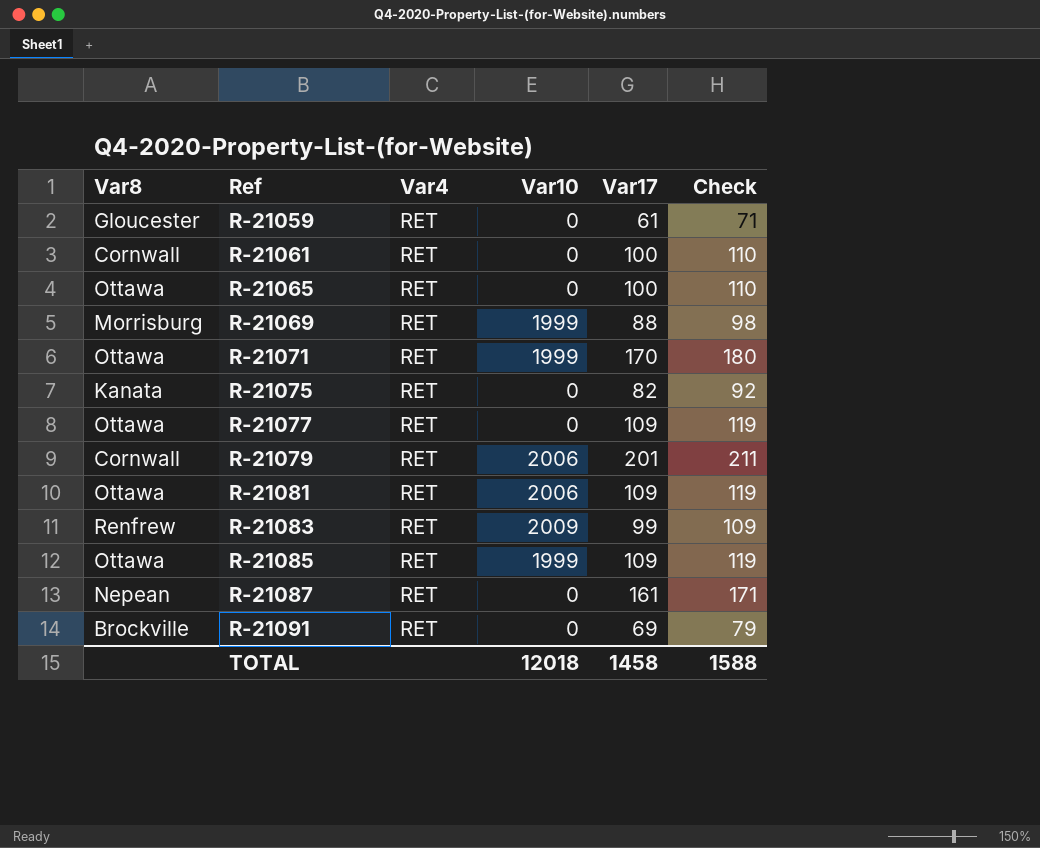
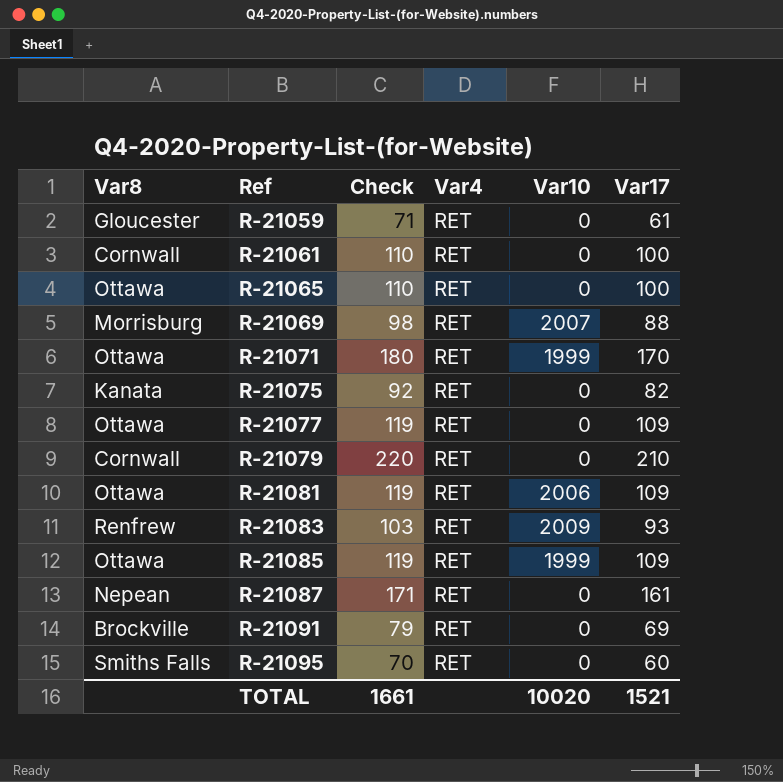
column Check | position: 6 -> 3
R-21069 | Var10: 1999 -> 2007
R-21079 | Check: 211 -> 220
R-21079 | Var10: 2006 -> 0
R-21079 | Var17: 201 -> 210
R-21083 | Check: 109 -> 103
R-21083 | Var17: 99 -> 93
row R-21095: none -> Smiths Falls | 70 | RET | 0 | 60
TOTAL | Check: 1588 -> 1661
TOTAL | Var10: 12018 -> 10020
TOTAL | Var17: 1458 -> 1521

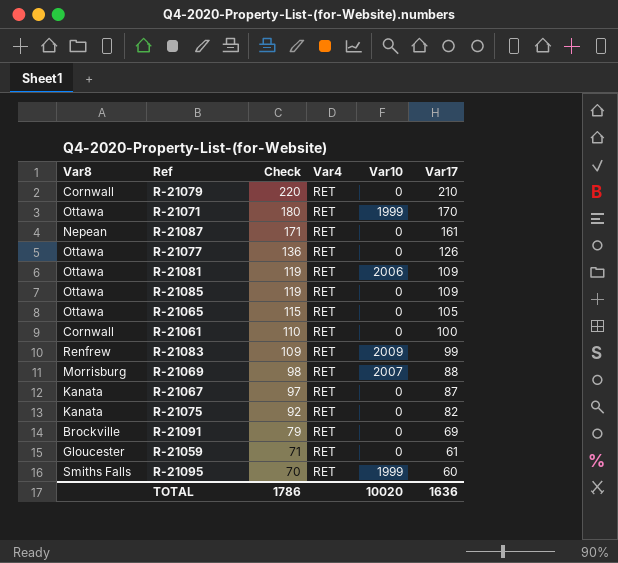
row order: Ref ascending -> Check descending
R-21077 | Check: 119 -> 136
R-21077 | Var17: 109 -> 126
R-21085 | Var10: 1999 -> 0
R-21065 | Check: 110 -> 115
R-21065 | Var17: 100 -> 105
R-21083 | Check: 103 -> 109
R-21083 | Var17: 93 -> 99
row R-21067: none -> Kanata | 97 | RET | 0 | 87
R-21095 | Var10: 0 -> 1999
TOTAL | Check: 1661 -> 1786
TOTAL | Var17: 1521 -> 1636

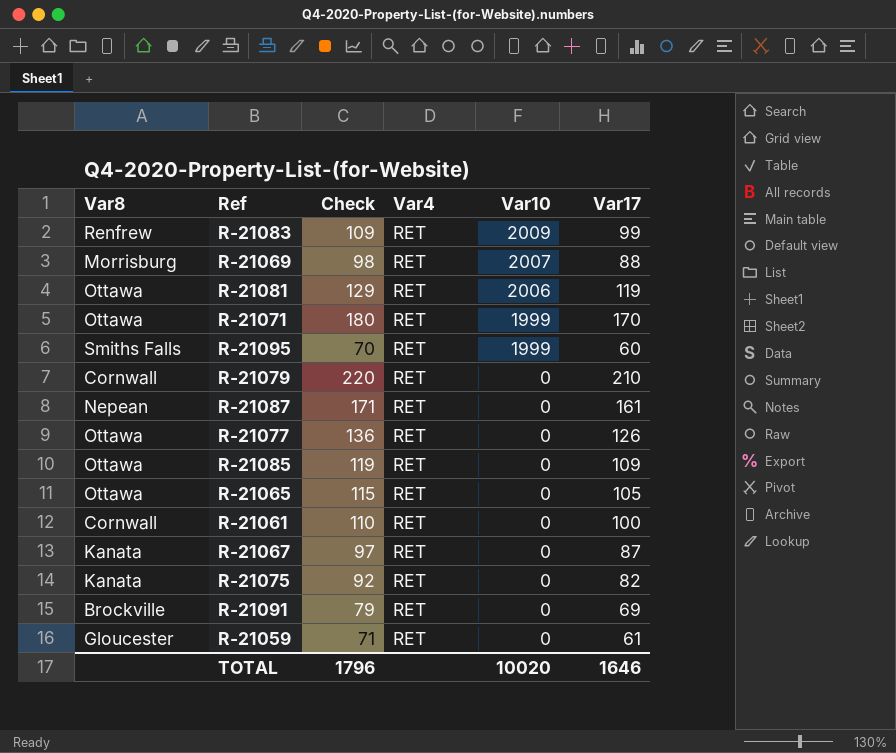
row order: Check descending -> Var10 descending
R-21081 | Check: 119 -> 129
R-21081 | Var17: 109 -> 119
TOTAL | Check: 1786 -> 1796
TOTAL | Var17: 1636 -> 1646

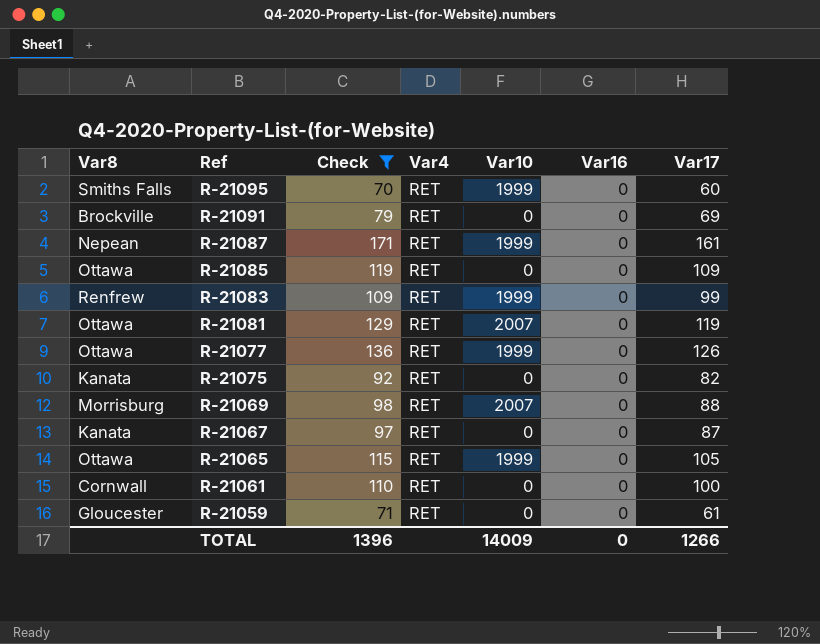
filter: none -> Check <= 171
row order: Var10 descending -> Ref descending
column Var16 | position: none -> 6
R-21087 | Var10: 0 -> 1999
R-21083 | Var10: 2009 -> 1999
R-21081 | Var10: 2006 -> 2007
R-21077 | Var10: 0 -> 1999
R-21065 | Var10: 0 -> 1999
TOTAL | Check: 1796 -> 1396
TOTAL | Var10: 10020 -> 14009
TOTAL | Var17: 1646 -> 1266

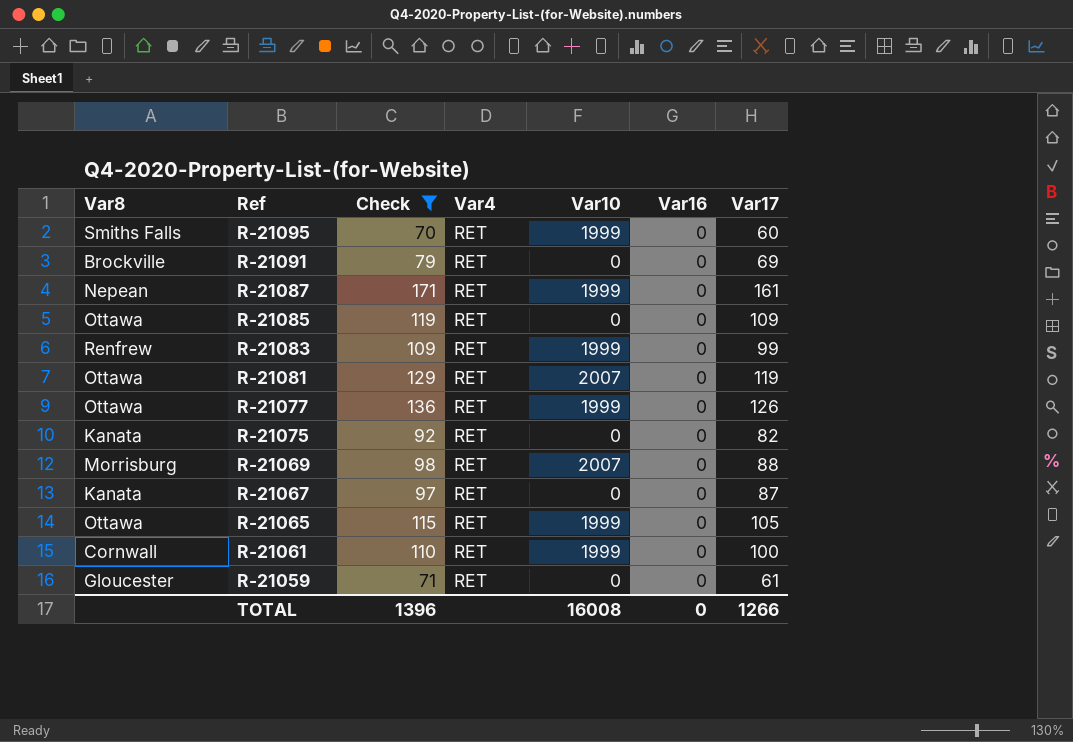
R-21061 | Var10: 0 -> 1999
TOTAL | Var10: 14009 -> 16008

